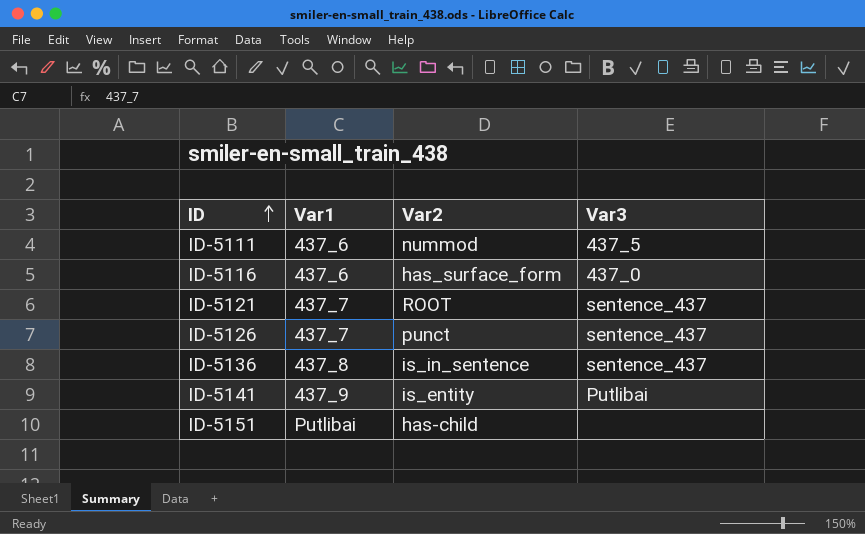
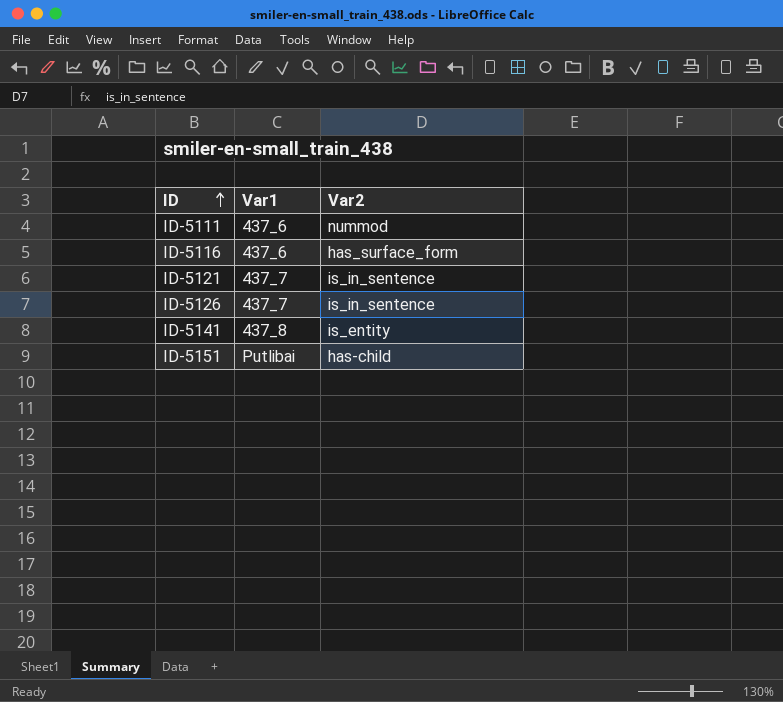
column Var3 | position: 4 -> none
row ID-5136: 437_8 | is_in_sentence | sentence_437 -> none
ID-5121 | Var2: ROOT -> is_in_sentence
ID-5126 | Var2: punct -> is_in_sentence
ID-5141 | Var1: 437_9 -> 437_8

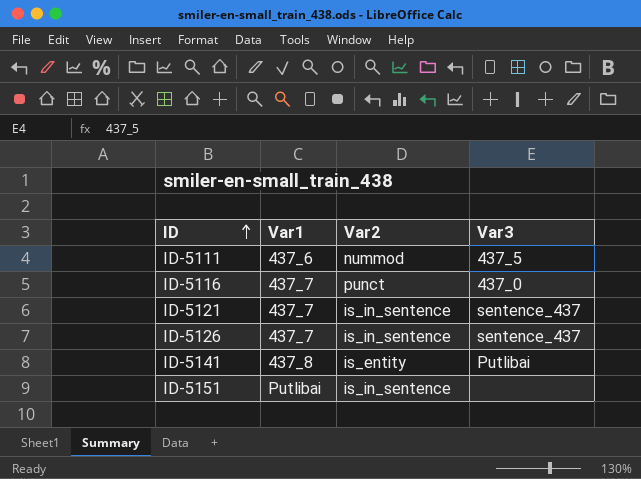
column Var3 | position: none -> 4
ID-5116 | Var1: 437_6 -> 437_7
ID-5116 | Var2: has_surface_form -> punct
ID-5151 | Var2: has-child -> is_in_sentence

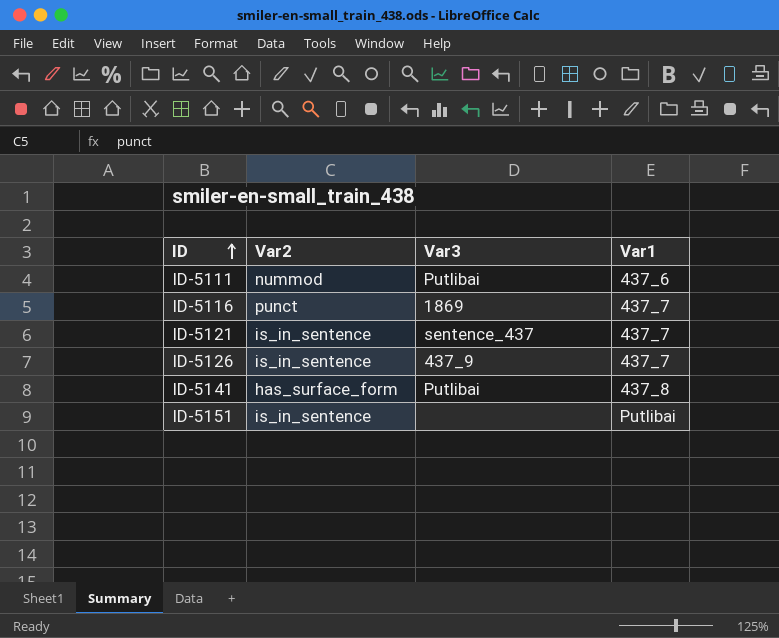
column Var1 | position: 2 -> 4
ID-5111 | Var3: 437_5 -> Putlibai
ID-5116 | Var3: 437_0 -> 1869
ID-5126 | Var3: sentence_437 -> 437_9
ID-5141 | Var2: is_entity -> has_surface_form

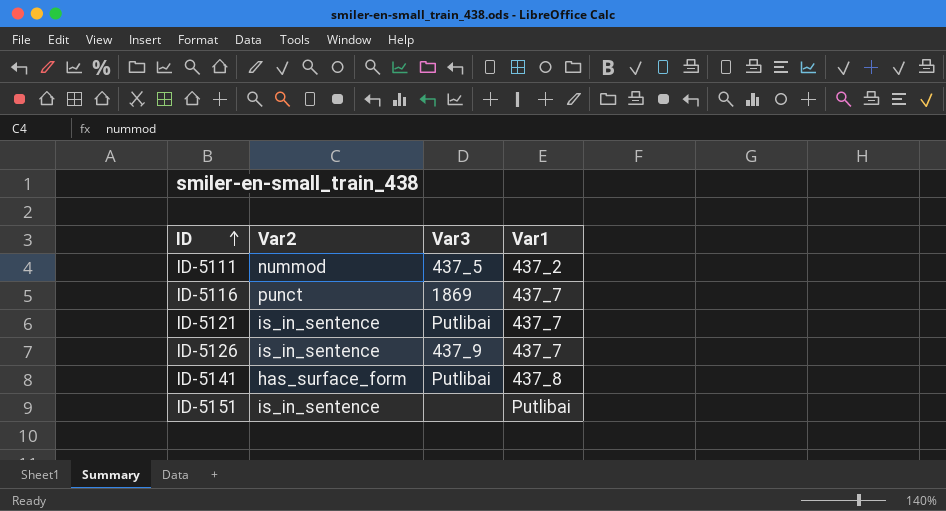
ID-5111 | Var3: Putlibai -> 437_5
ID-5111 | Var1: 437_6 -> 437_2
ID-5121 | Var3: sentence_437 -> Putlibai

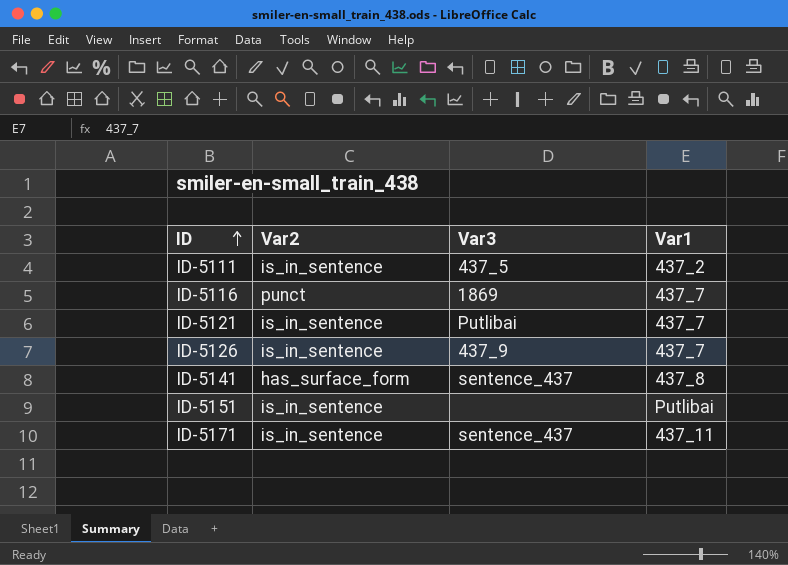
ID-5111 | Var2: nummod -> is_in_sentence
ID-5141 | Var3: Putlibai -> sentence_437
row ID-5171: none -> is_in_sentence | sentence_437 | 437_11

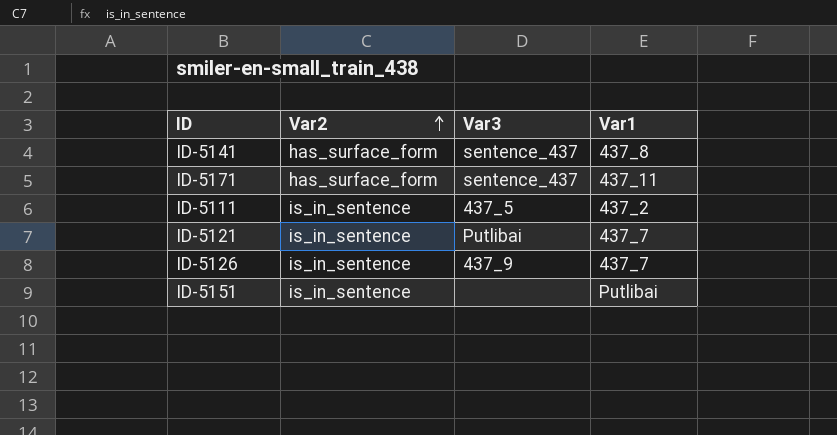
row order: ID ascending -> Var2 ascending
row ID-5116: punct | 1869 | 437_7 -> none
ID-5171 | Var2: is_in_sentence -> has_surface_form

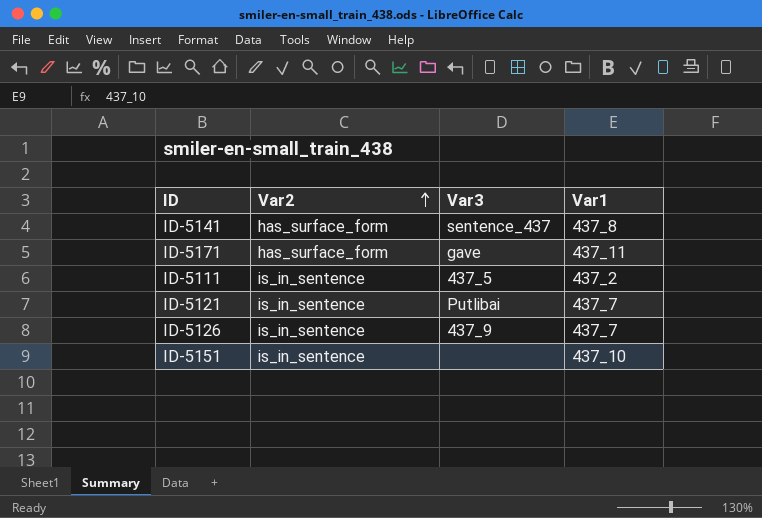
ID-5171 | Var3: sentence_437 -> gave
ID-5151 | Var1: Putlibai -> 437_10

